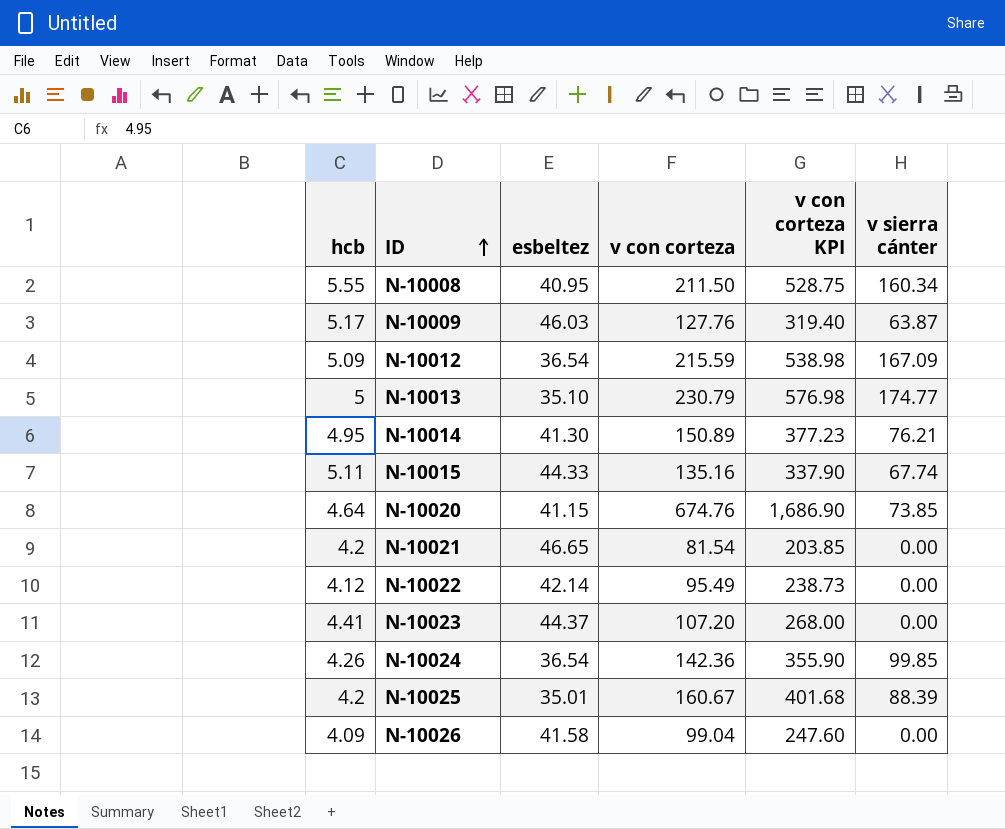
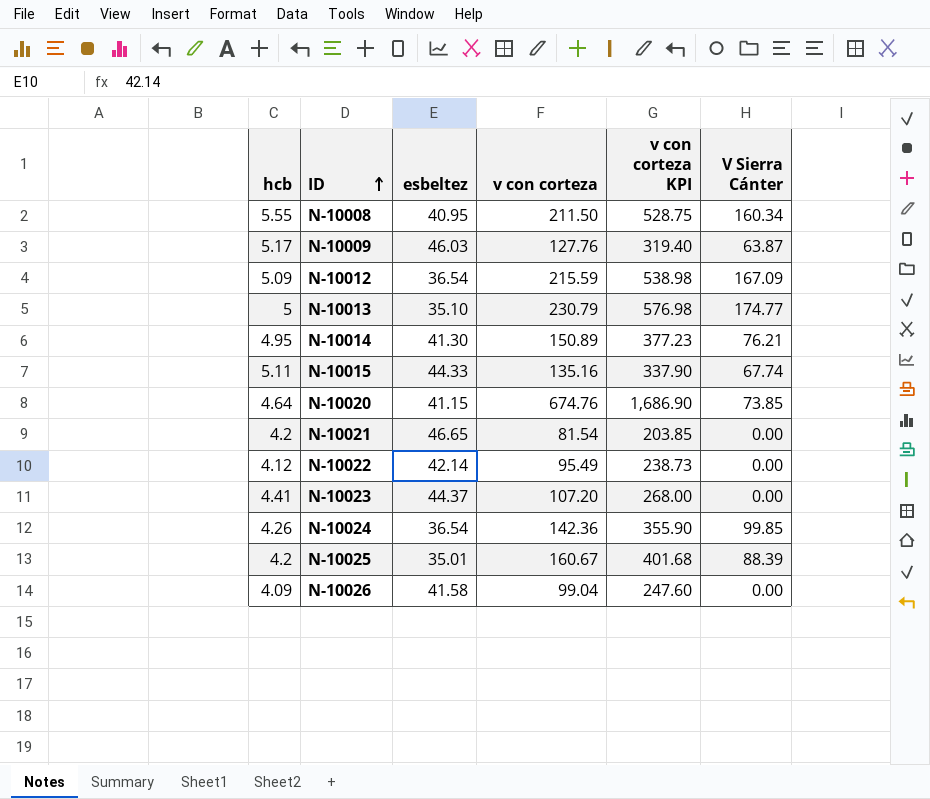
column name: v sierra cánter -> V Sierra Cánter

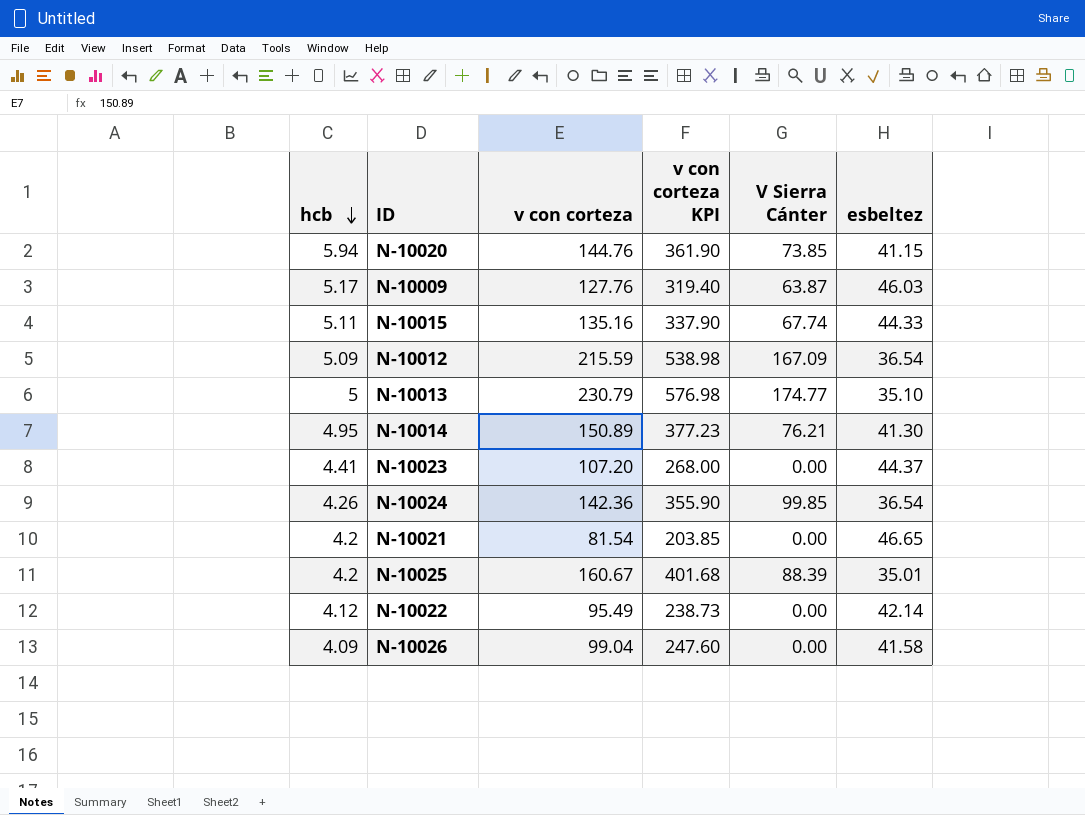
row order: ID ascending -> hcb descending
column esbeltez | position: 3 -> 6
row N-10008: 5.55 | 40.95 | 211.50 | 528.75 | 160.34 -> none
N-10020 | hcb: 4.64 -> 5.94
N-10020 | v con corteza: 674.76 -> 144.76
N-10020 | v con corteza KPI: 1,686.90 -> 361.90

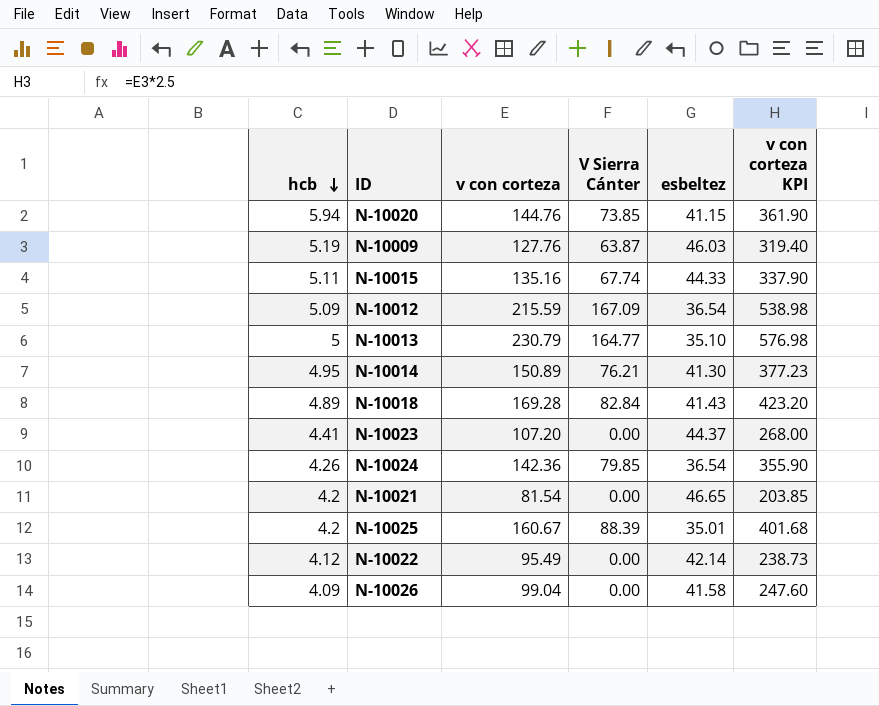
column v con corteza KPI | position: 4 -> 6
N-10009 | hcb: 5.17 -> 5.19
N-10013 | V Sierra Cánter: 174.77 -> 164.77
row N-10018: none -> 4.89 | 169.28 | 82.84 | 41.43 | 423.20
N-10024 | V Sierra Cánter: 99.85 -> 79.85

